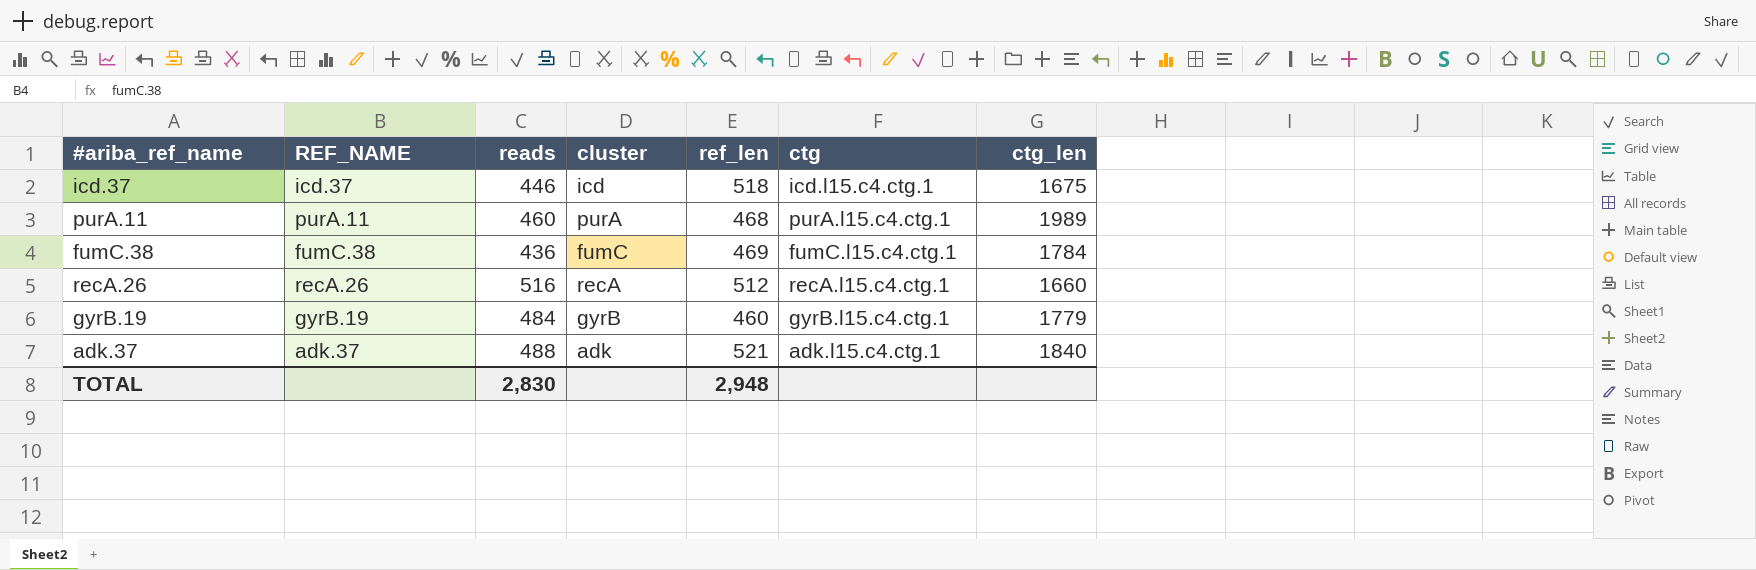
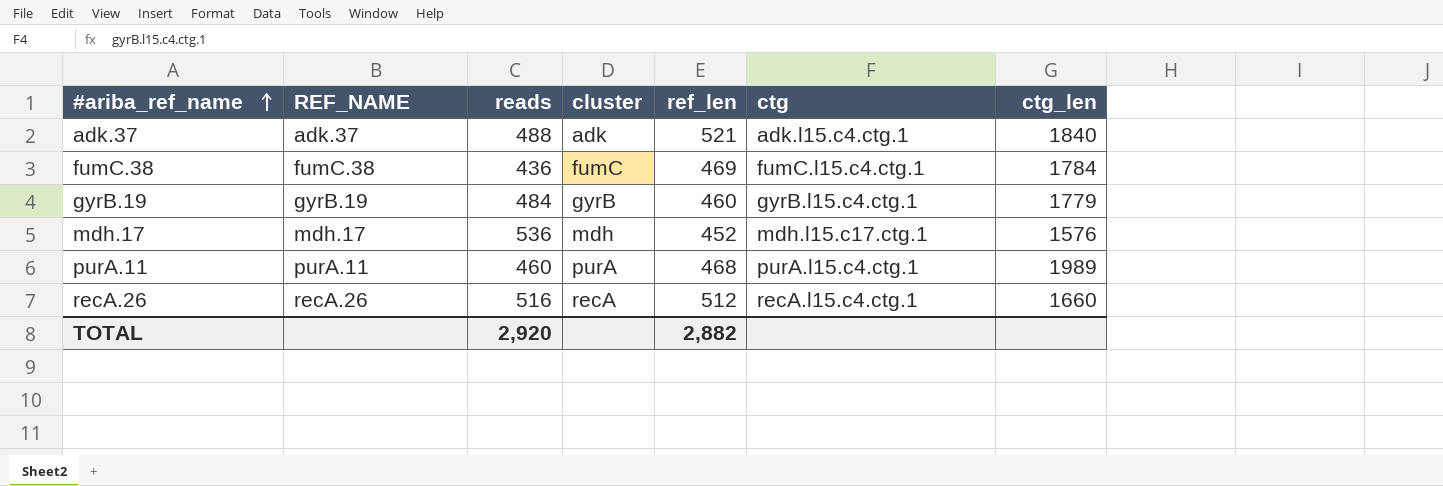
row order: none -> #ariba_ref_name ascending
row icd.37: icd.37 | 446 | icd | 518 | icd.l15.c4.ctg.1 | 1675 -> none
row mdh.17: none -> mdh.17 | 536 | mdh | 452 | mdh.l15.c17.ctg.1 | 1576
TOTAL | reads: 2,830 -> 2,920
TOTAL | ref_len: 2,948 -> 2,882

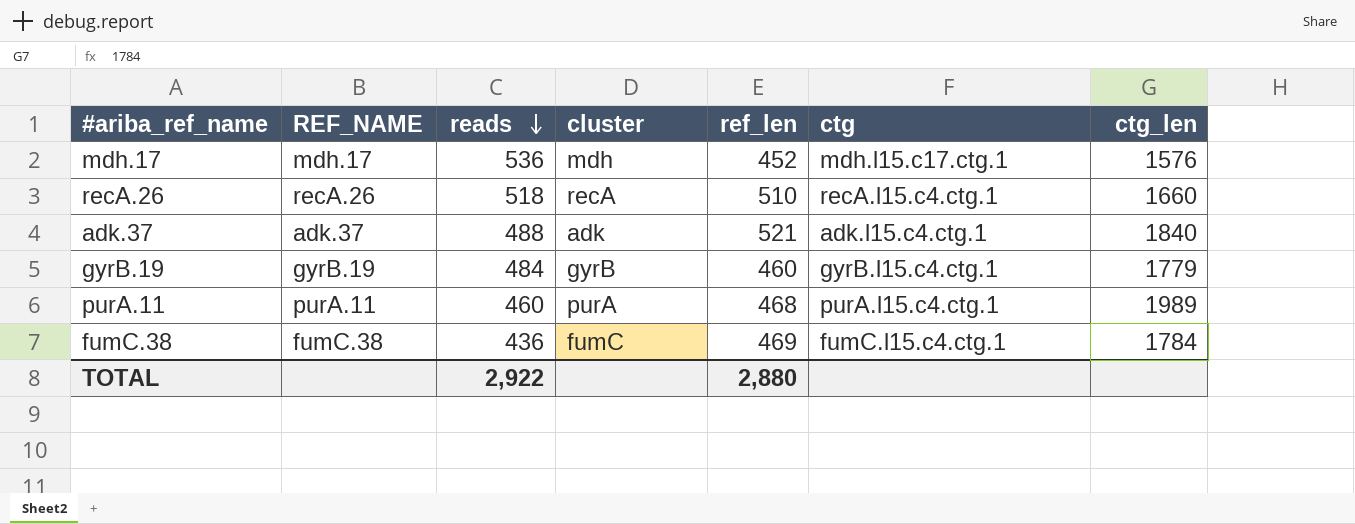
row order: #ariba_ref_name ascending -> reads descending
recA.26 | reads: 516 -> 518
recA.26 | ref_len: 512 -> 510
TOTAL | reads: 2,920 -> 2,922
TOTAL | ref_len: 2,882 -> 2,880

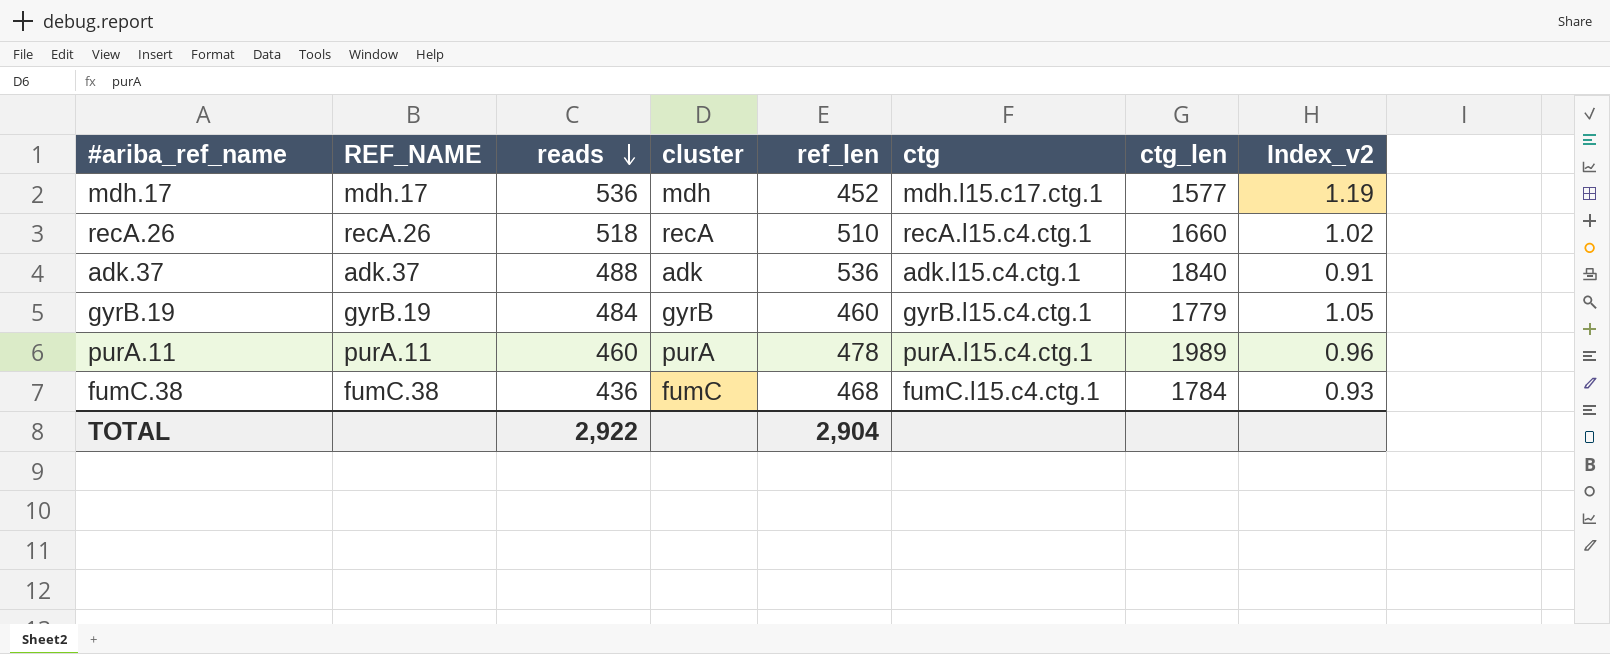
column Index_v2 | formula: none -> [reads] / [ref_len]
mdh.17 | ctg_len: 1576 -> 1577
adk.37 | ref_len: 521 -> 536
purA.11 | ref_len: 468 -> 478
fumC.38 | ref_len: 469 -> 468
TOTAL | ref_len: 2,880 -> 2,904

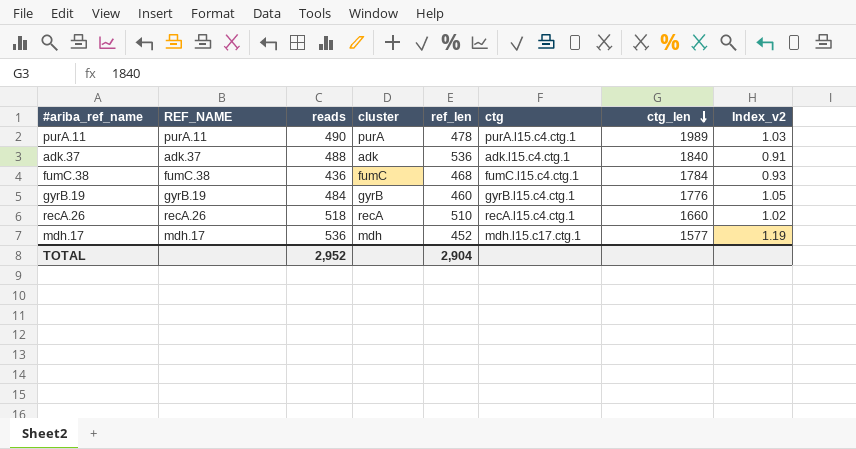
row order: reads descending -> ctg_len descending
purA.11 | reads: 460 -> 490
purA.11 | Index_v2: 0.96 -> 1.03
gyrB.19 | ctg_len: 1779 -> 1776
TOTAL | reads: 2,922 -> 2,952

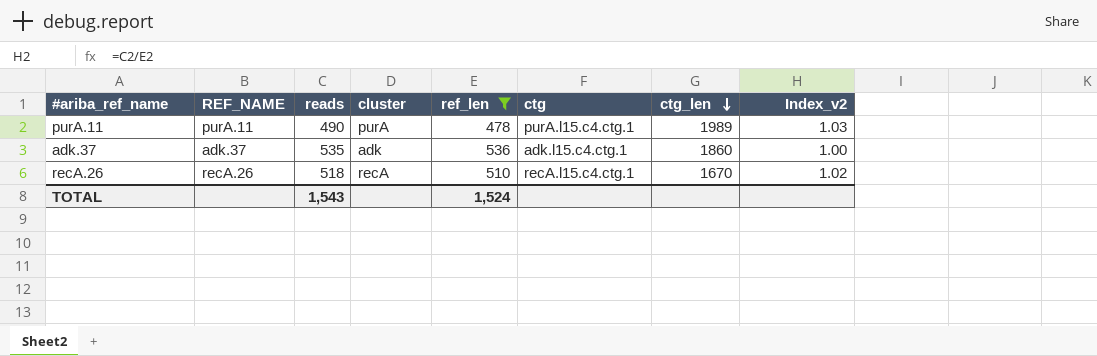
filter: none -> ref_len >= 478
adk.37 | reads: 488 -> 535
adk.37 | ctg_len: 1840 -> 1860
adk.37 | Index_v2: 0.91 -> 1.00
recA.26 | ctg_len: 1660 -> 1670
TOTAL | reads: 2,952 -> 1,543
TOTAL | ref_len: 2,904 -> 1,524

